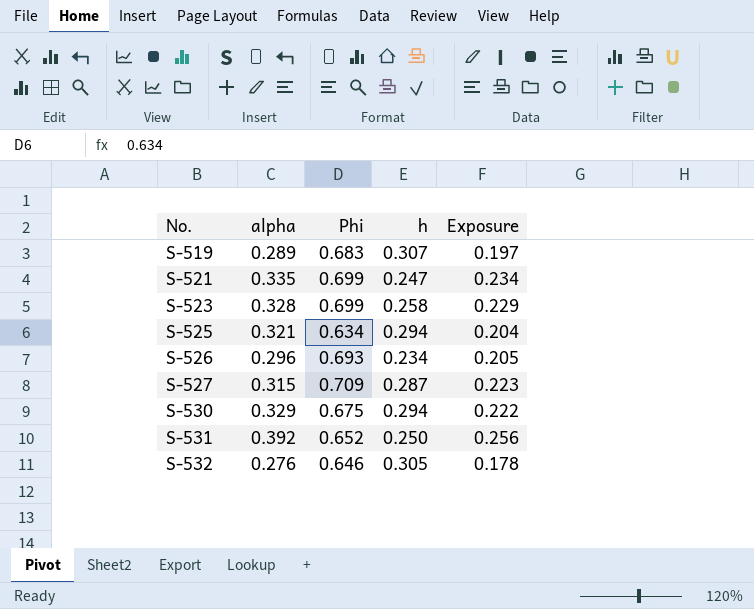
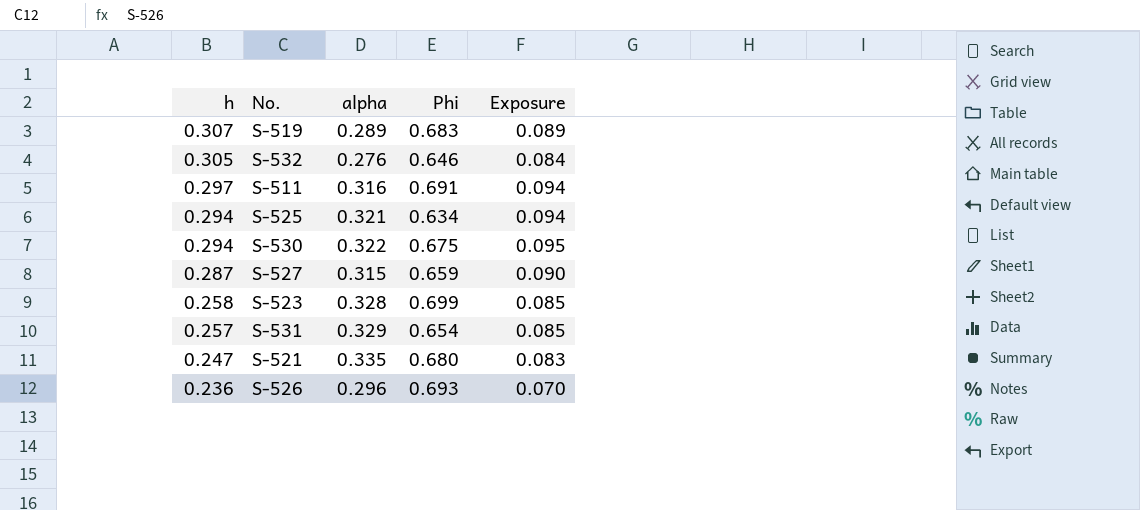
row order: No. ascending -> h descending
column h | position: 4 -> 1
column Exposure | formula: [alpha] * [Phi] -> [h] * [alpha]
row S-511: none -> 0.297 | 0.316 | 0.691 | 0.094
S-530 | alpha: 0.329 -> 0.322
S-527 | Phi: 0.709 -> 0.659
S-531 | h: 0.250 -> 0.257
S-531 | alpha: 0.392 -> 0.329
S-531 | Phi: 0.652 -> 0.654
S-521 | Phi: 0.699 -> 0.680
S-526 | h: 0.234 -> 0.236

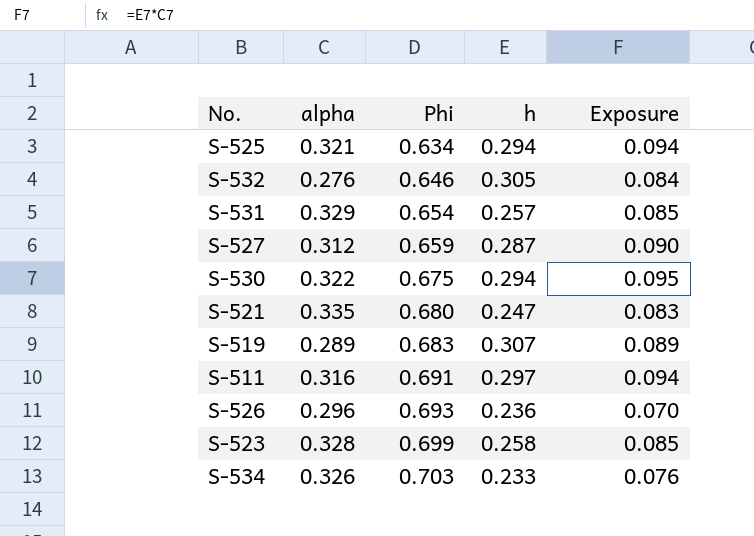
row order: h descending -> Phi ascending
column h | position: 1 -> 4
S-527 | alpha: 0.315 -> 0.312
row S-534: none -> 0.326 | 0.703 | 0.233 | 0.076

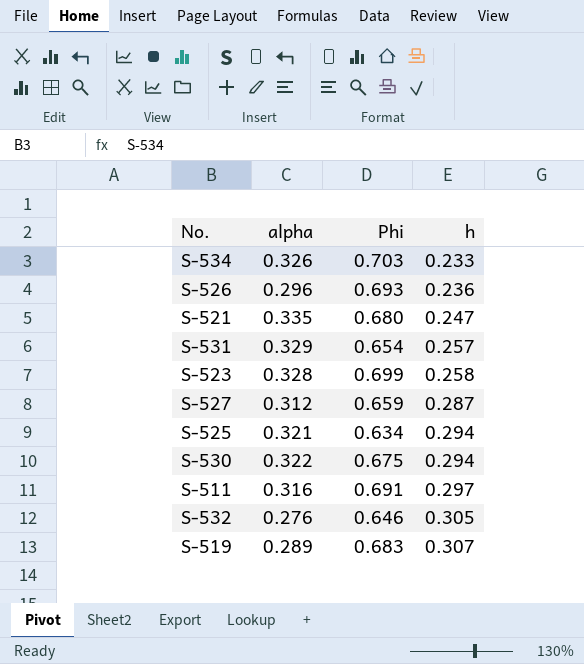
row order: Phi ascending -> h ascending
column Exposure | formula: [alpha] * [h] -> none

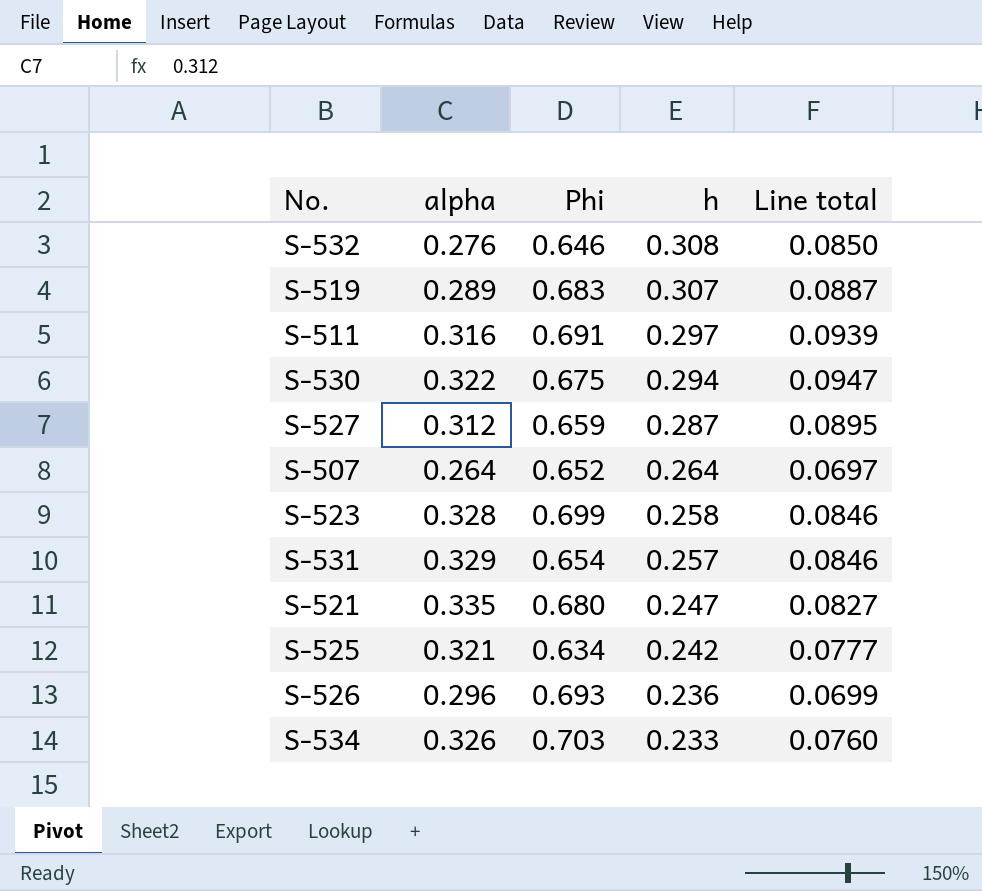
row order: h ascending -> h descending
column Line total | formula: none -> [alpha] * [h]
S-532 | h: 0.305 -> 0.308
row S-507: none -> 0.264 | 0.652 | 0.264 | 0.0697
S-525 | h: 0.294 -> 0.242

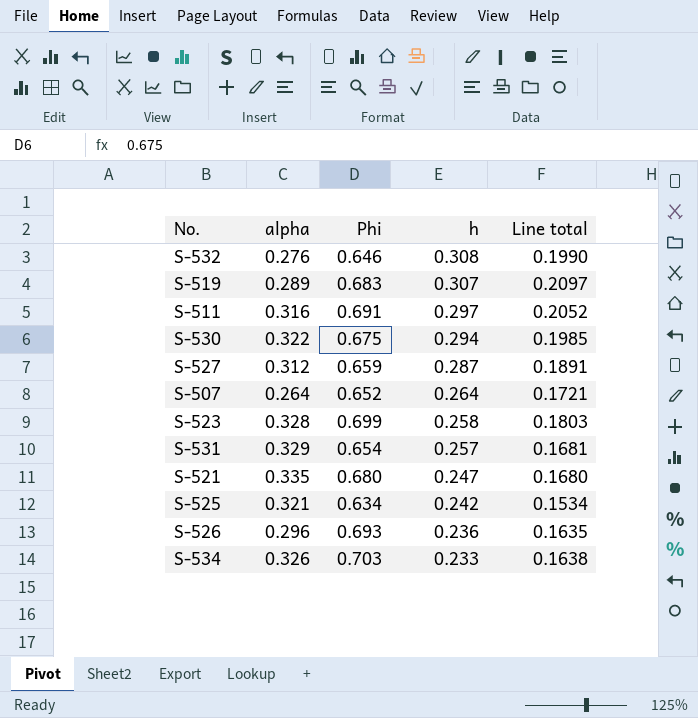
column Line total | formula: [alpha] * [h] -> [Phi] * [h]

